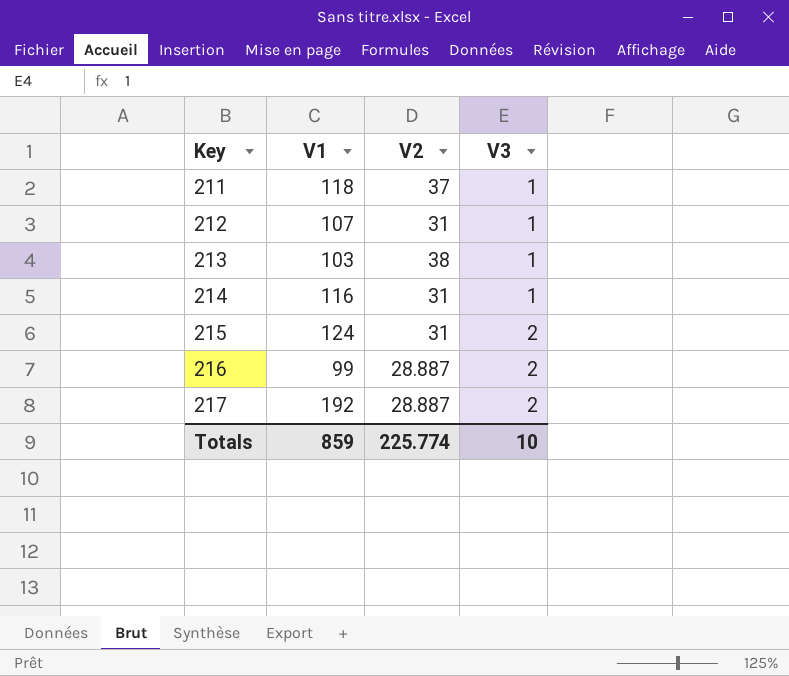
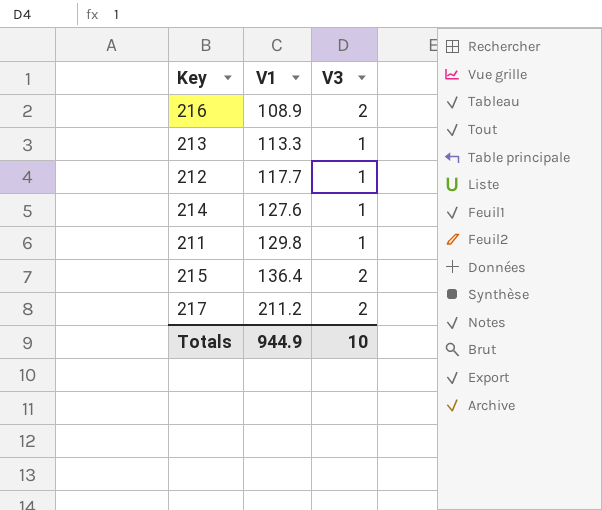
row order: Key ascending -> V1 ascending
column V2 | position: 3 -> none
216 | V1: 99 -> 108.9
213 | V1: 103 -> 113.3
212 | V1: 107 -> 117.7
214 | V1: 116 -> 127.6
211 | V1: 118 -> 129.8
215 | V1: 124 -> 136.4
217 | V1: 192 -> 211.2
Totals | V1: 859 -> 944.9

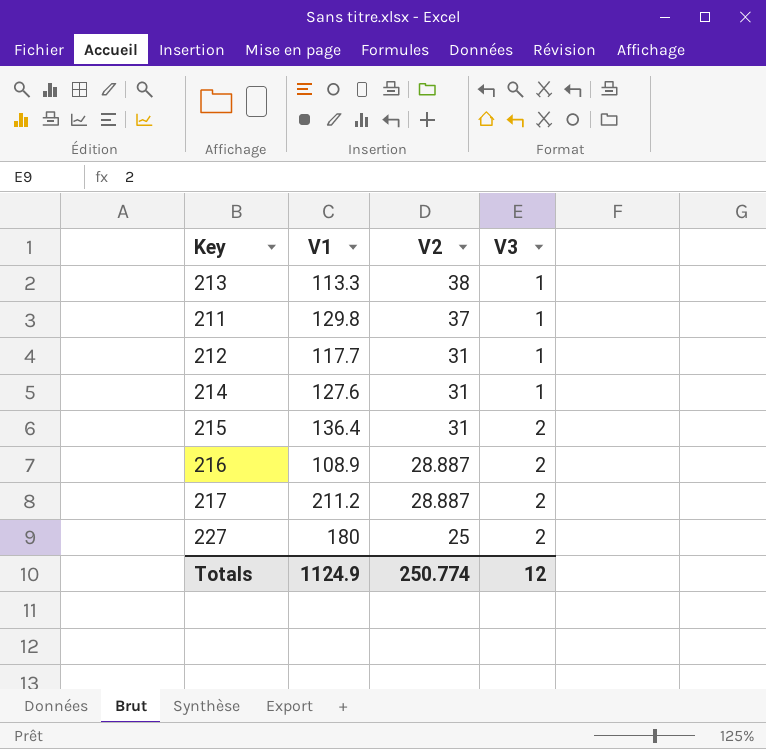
row order: V1 ascending -> V2 descending
column V2 | position: none -> 3
row 227: none -> 180 | 25 | 2
Totals | V1: 944.9 -> 1124.9
Totals | V3: 10 -> 12

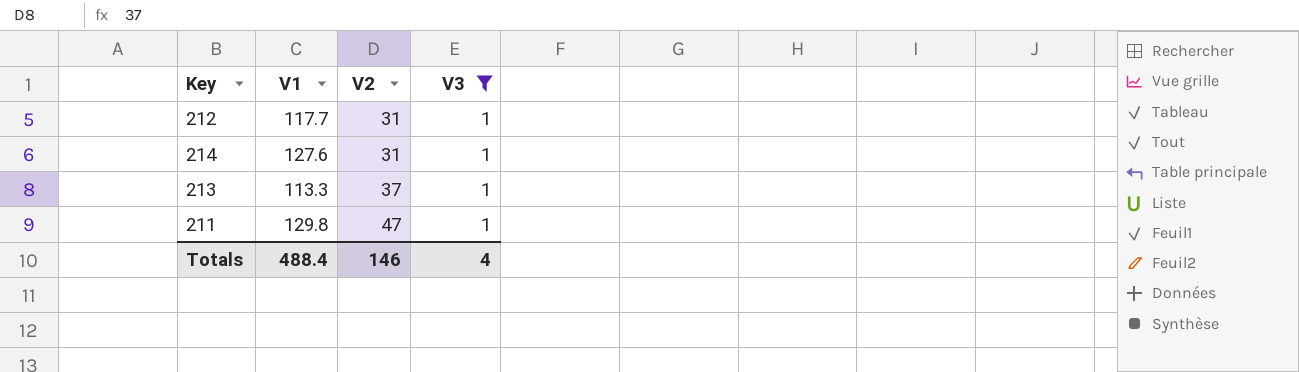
filter: none -> V3 = 1
row order: V2 descending -> V2 ascending
213 | V2: 38 -> 37
211 | V2: 37 -> 47
Totals | V1: 1124.9 -> 488.4
Totals | V2: 250.774 -> 146
Totals | V3: 12 -> 4

